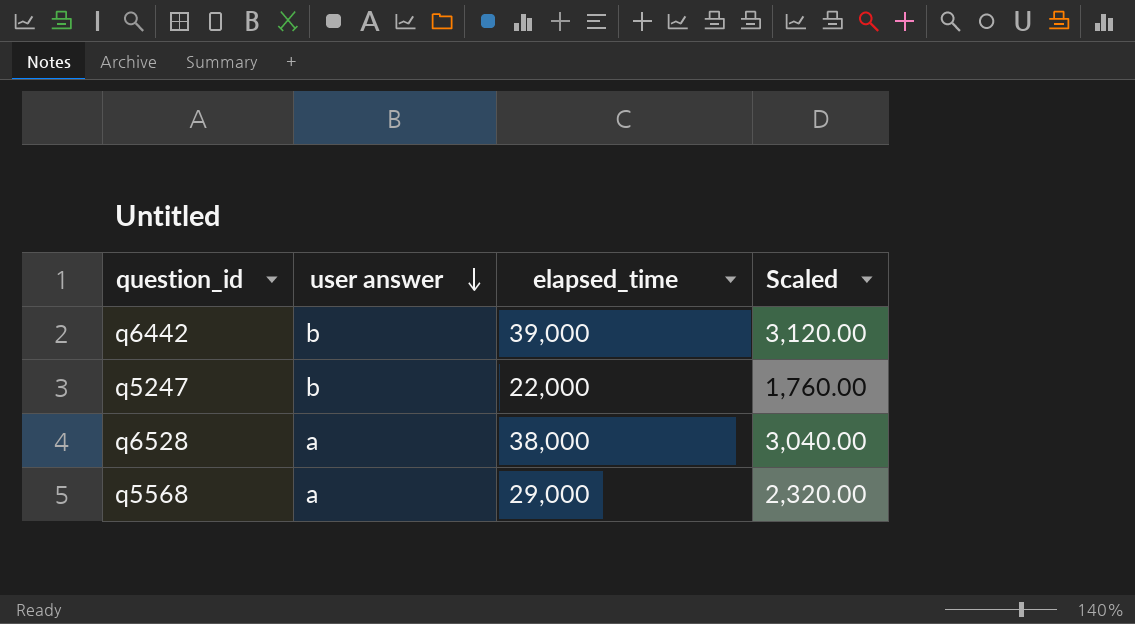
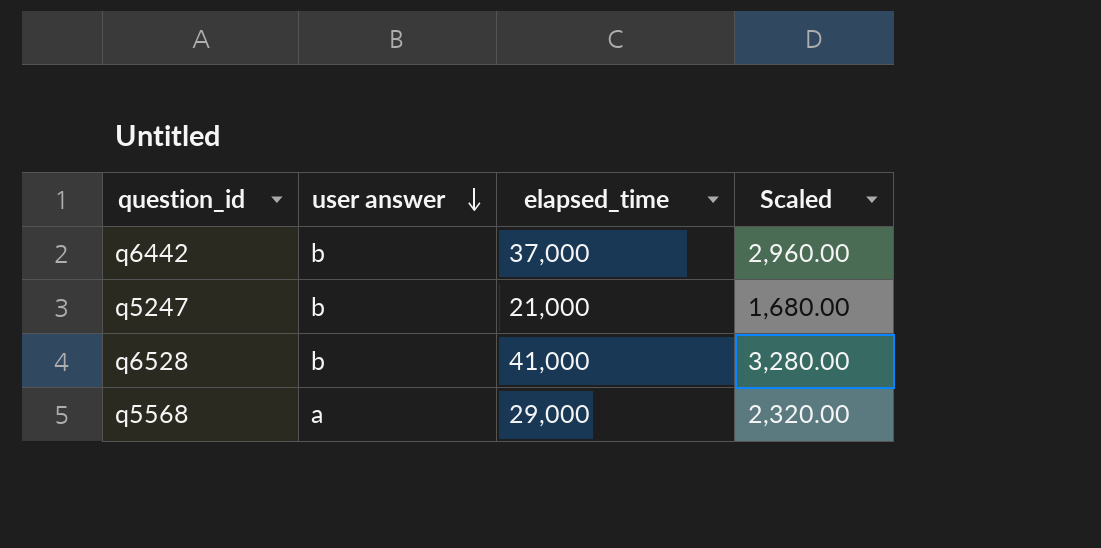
q6442 | elapsed_time: 39,000 -> 37,000
q6442 | Scaled: 3,120.00 -> 2,960.00
q5247 | elapsed_time: 22,000 -> 21,000
q5247 | Scaled: 1,760.00 -> 1,680.00
q6528 | user answer: a -> b
q6528 | elapsed_time: 38,000 -> 41,000
q6528 | Scaled: 3,040.00 -> 3,280.00

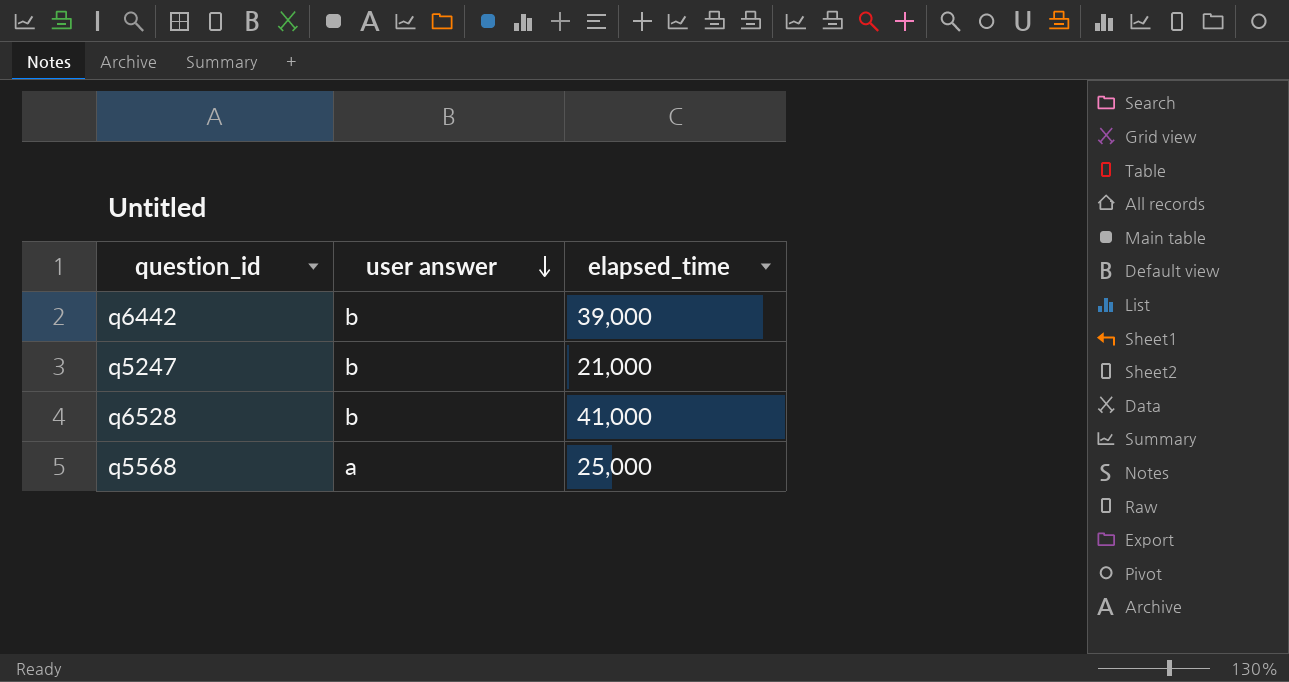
column Scaled | formula: [elapsed_time] * 0.08 -> none
q6442 | elapsed_time: 37,000 -> 39,000
q5568 | elapsed_time: 29,000 -> 25,000

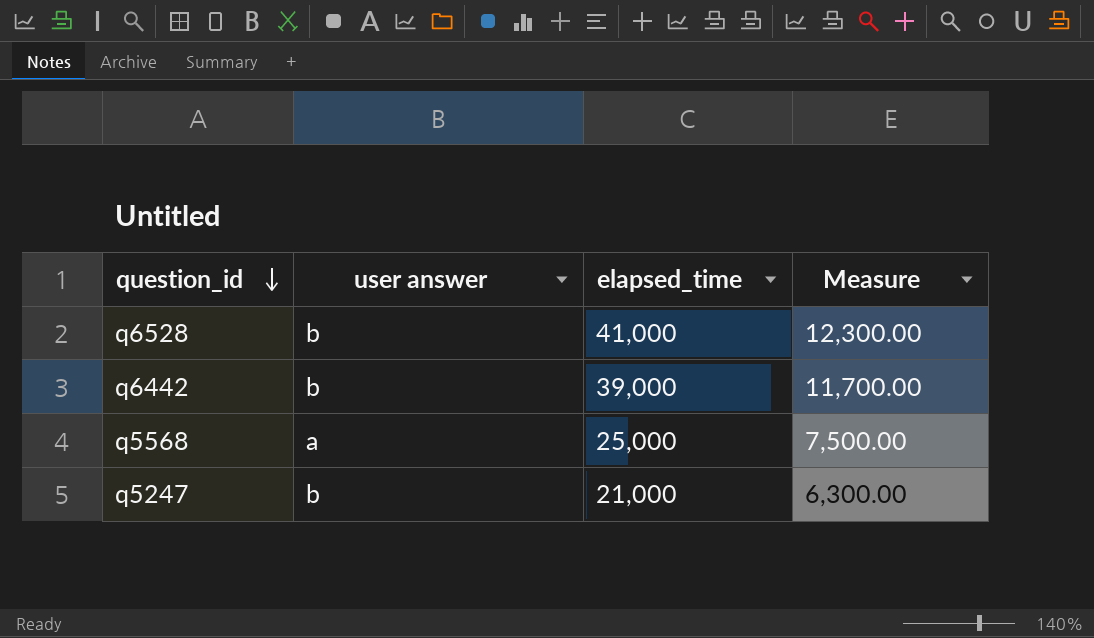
row order: user answer descending -> question_id descending
column Measure | formula: none -> [elapsed_time] * 0.3

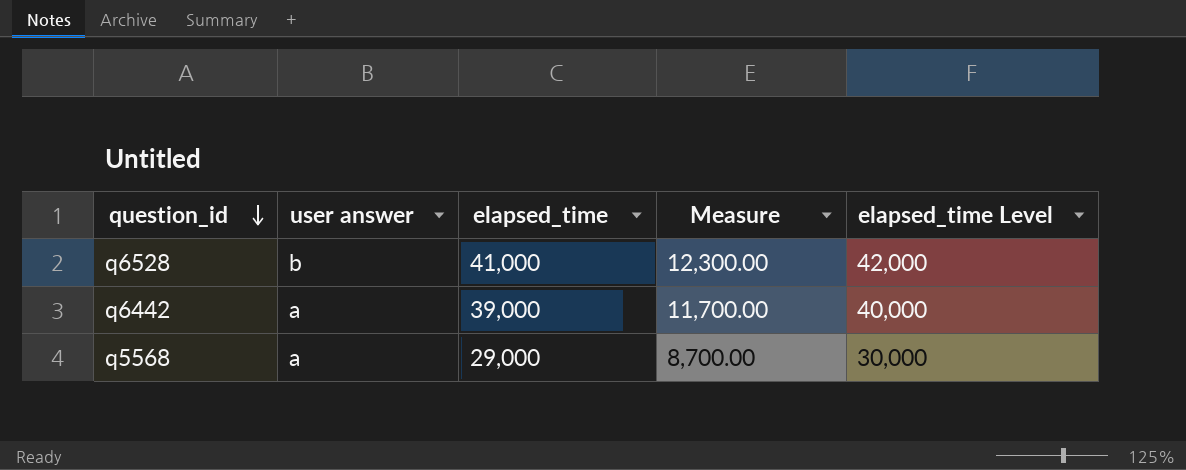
column elapsed_time Level | formula: none -> [elapsed_time] + 1000
row q5247: b | 21,000 | 6,300.00 -> none
q6442 | user answer: b -> a
q5568 | elapsed_time: 25,000 -> 29,000
q5568 | Measure: 7,500.00 -> 8,700.00

